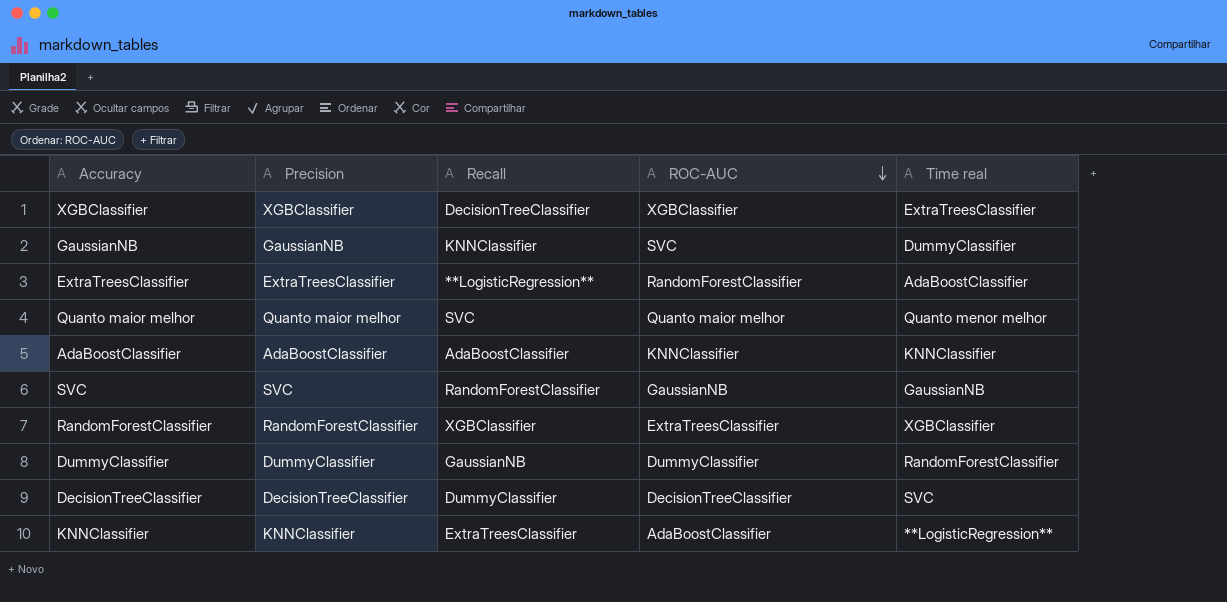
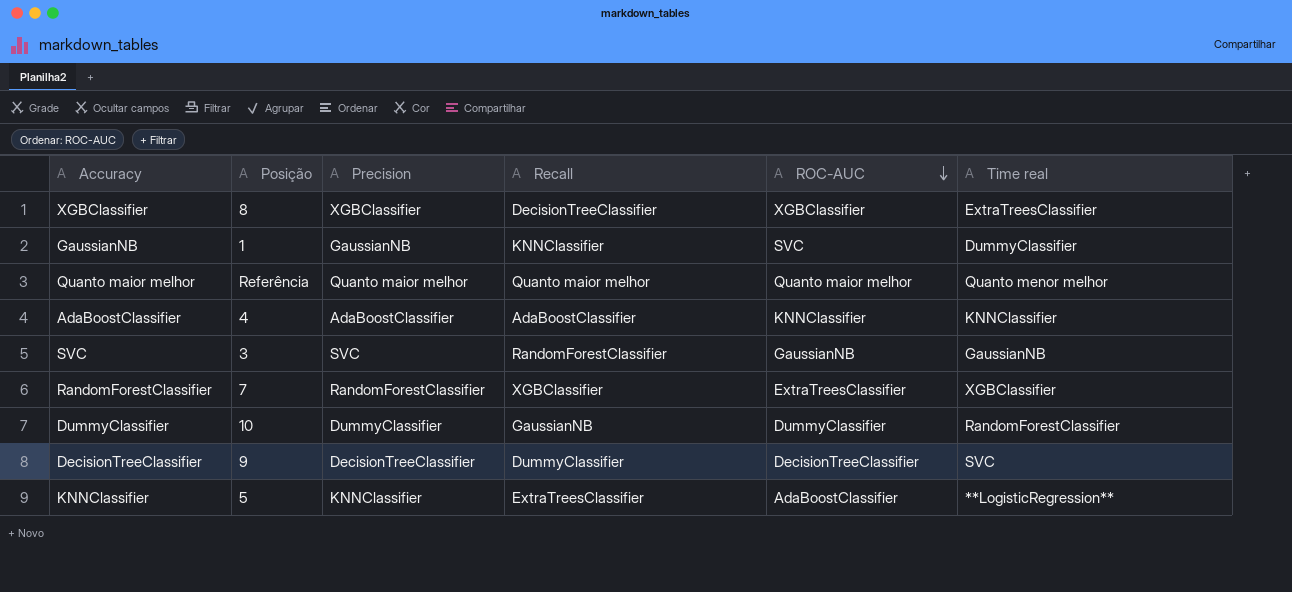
column Posição | position: none -> 2
row ExtraTreesClassifier: ExtraTreesClassifier | **LogisticRegression** | RandomForestClassifier | AdaBoostClassifier -> none
Quanto maior melhor | Recall: SVC -> Quanto maior melhor

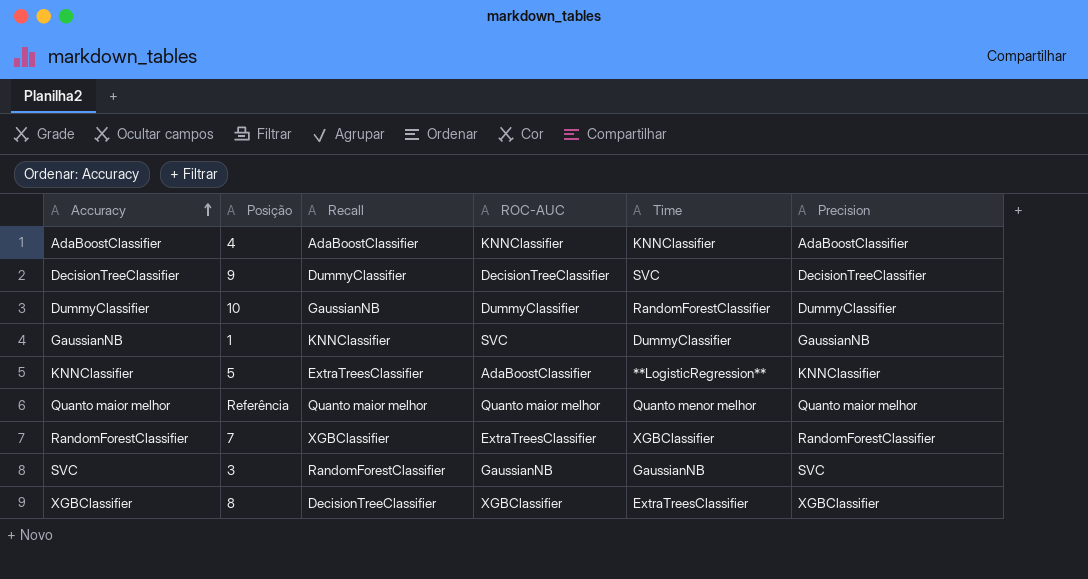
row order: ROC-AUC descending -> Accuracy ascending
column name: Time real -> Time
column Precision | position: 3 -> 6

